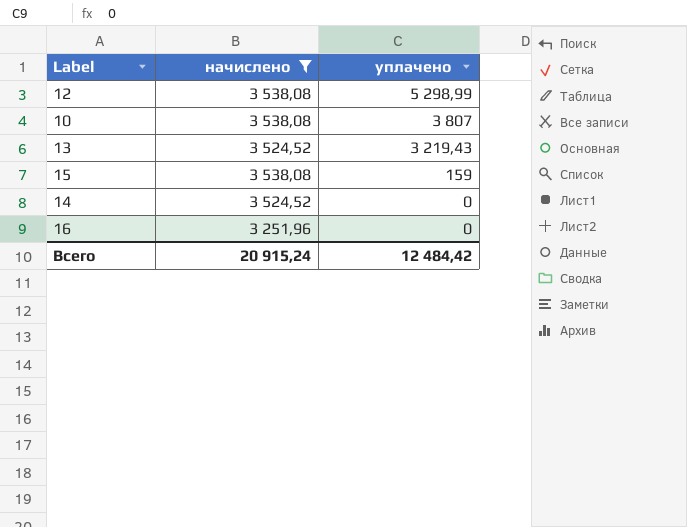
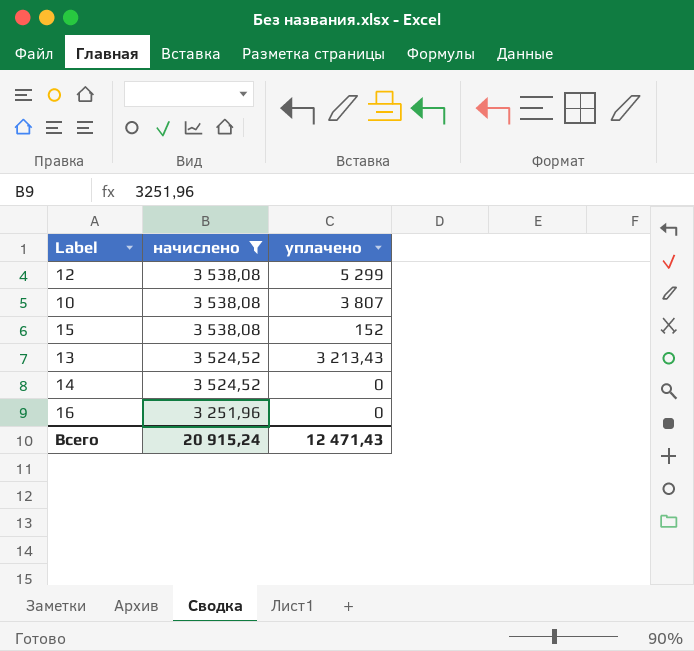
row order: уплачено descending -> начислено descending
12 | уплачено: 5 298,99 -> 5 299
15 | уплачено: 159 -> 152
13 | уплачено: 3 219,43 -> 3 213,43
Всего | уплачено: 12 484,42 -> 12 471,43

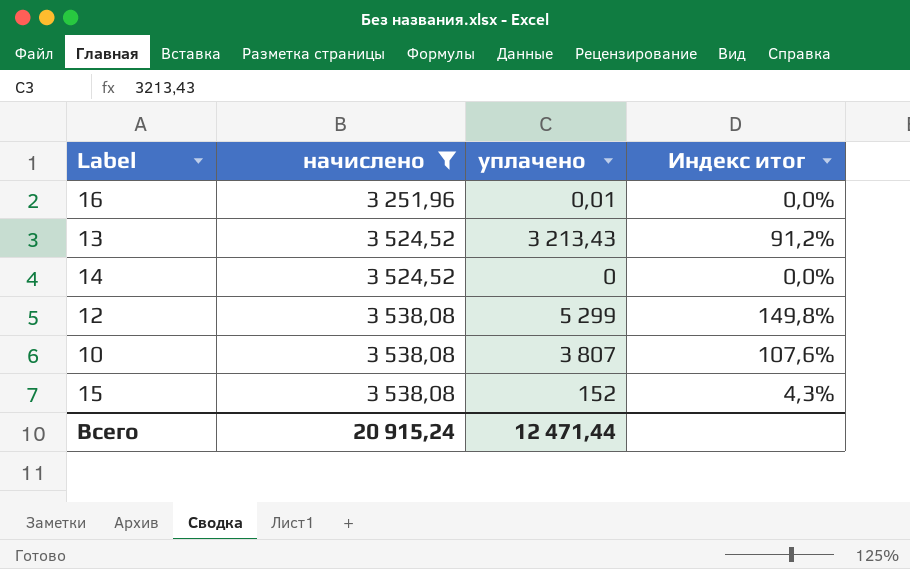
row order: начислено descending -> начислено ascending
column Индекс итог | formula: none -> [уплачено] / [начислено]
16 | уплачено: 0 -> 0,01
Всего | уплачено: 12 471,43 -> 12 471,44

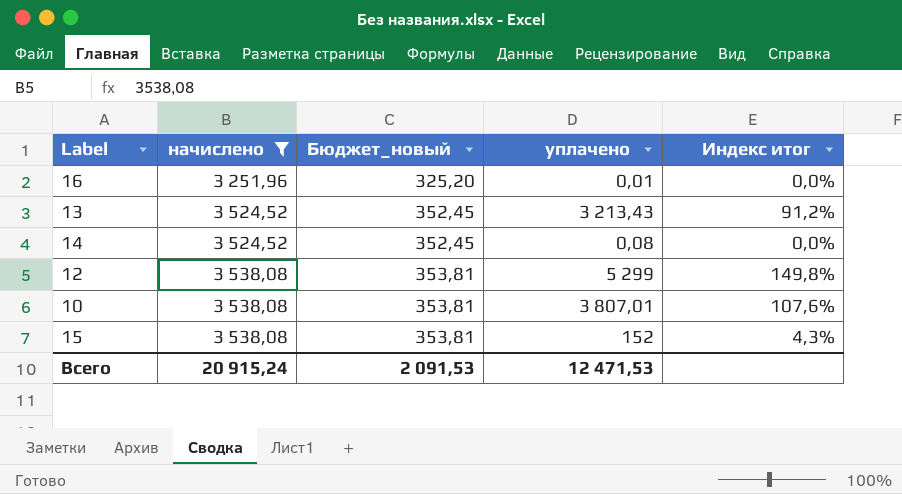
column Бюджет_новый | formula: none -> [начислено] * 0,1
14 | уплачено: 0 -> 0,08
10 | уплачено: 3 807 -> 3 807,01
Всего | уплачено: 12 471,44 -> 12 471,53

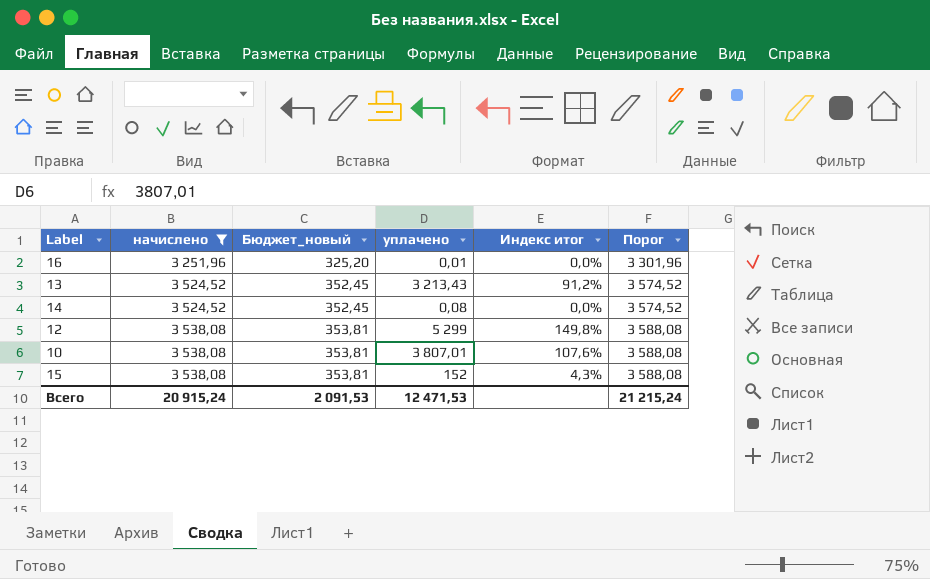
column Порог | formula: none -> [начислено] + 50

